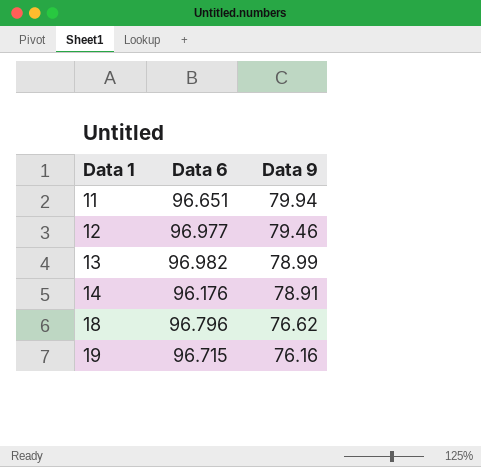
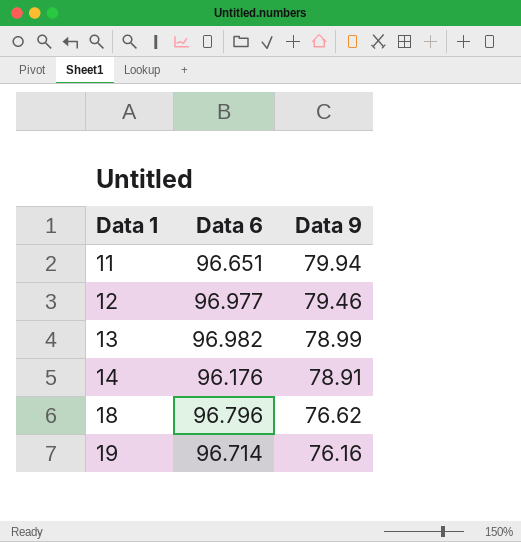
19 | Data 6: 96.715 -> 96.714

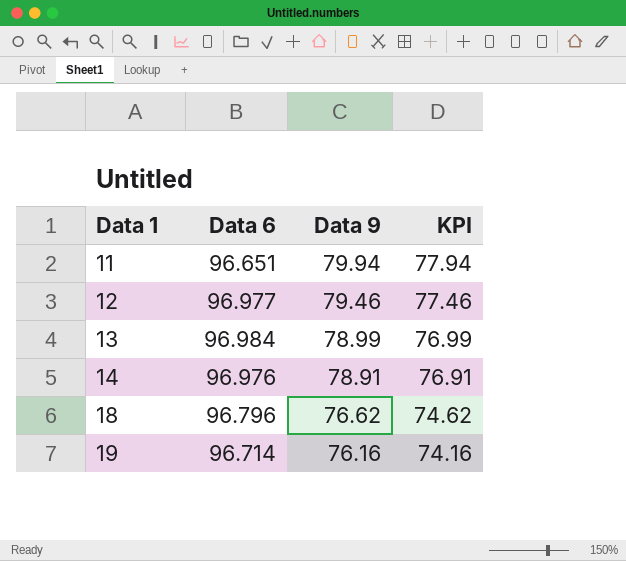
column KPI | formula: none -> [Data 9] - 2
13 | Data 6: 96.982 -> 96.984
14 | Data 6: 96.176 -> 96.976

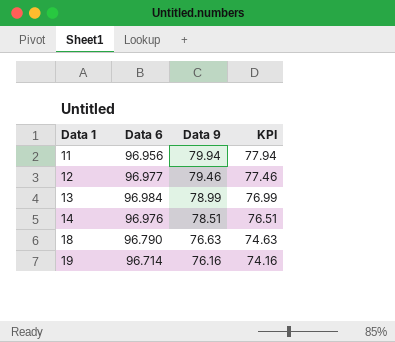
11 | Data 6: 96.651 -> 96.956
14 | Data 9: 78.91 -> 78.51
14 | KPI: 76.91 -> 76.51
18 | Data 6: 96.796 -> 96.790
18 | Data 9: 76.62 -> 76.63
18 | KPI: 74.62 -> 74.63

